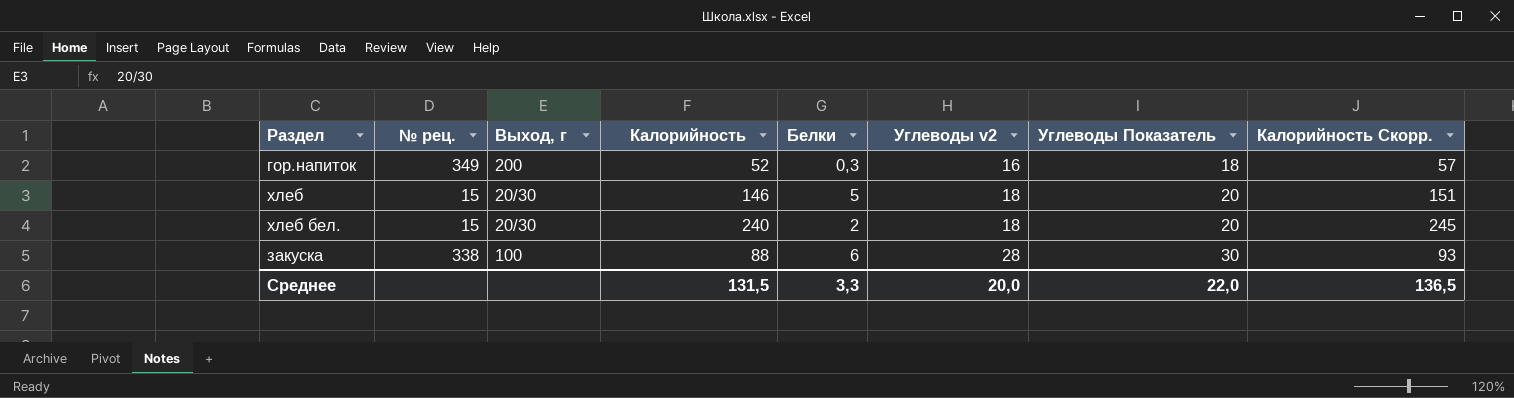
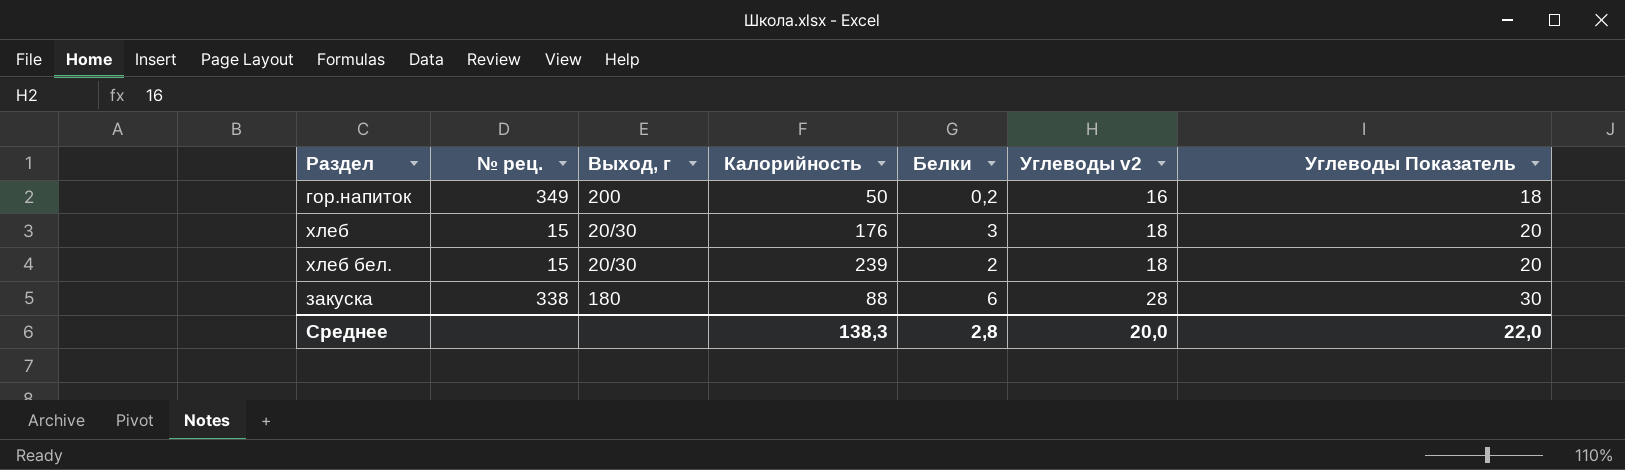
column Калорийность Скорр. | formula: [Калорийность] + 5 -> none
гор.напиток | Калорийность: 52 -> 50
гор.напиток | Белки: 0,3 -> 0,2
хлеб | Калорийность: 146 -> 176
хлеб | Белки: 5 -> 3
хлеб бел. | Калорийность: 240 -> 239
закуска | Выход, г: 100 -> 180
Среднее | Калорийность: 131,5 -> 138,3
Среднее | Белки: 3,3 -> 2,8

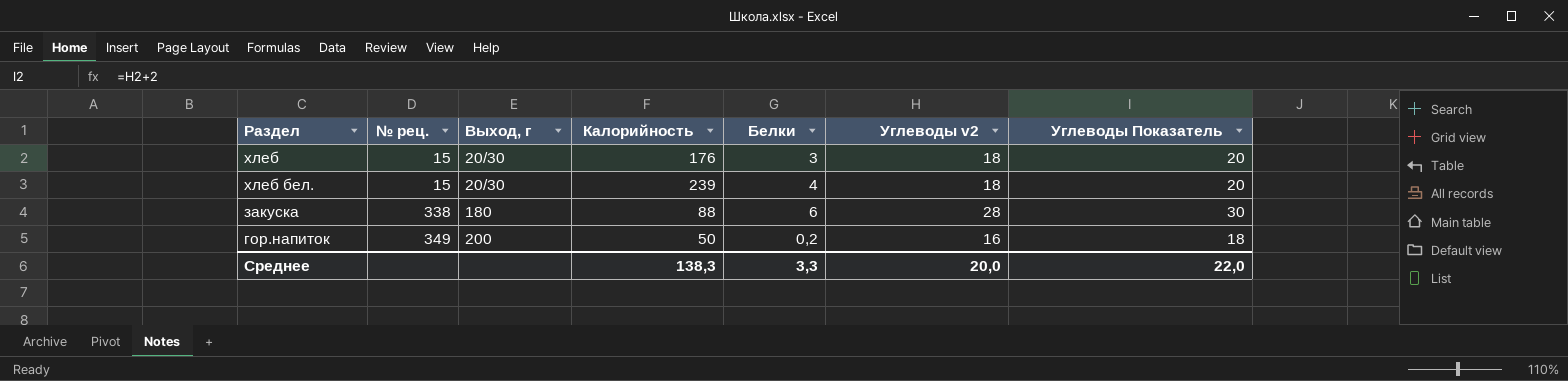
row order: Углеводы v2 ascending -> № рец. ascending
хлеб бел. | Белки: 2 -> 4
Среднее | Белки: 2,8 -> 3,3

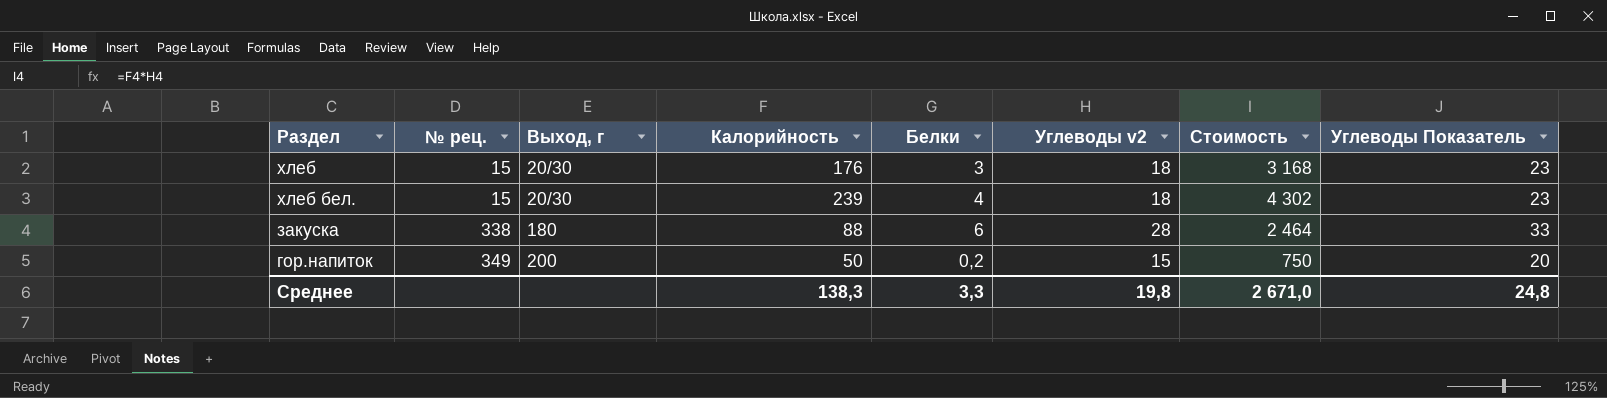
column Стоимость | formula: none -> [Калорийность] * [Углеводы v2]
column Углеводы Показатель | formula: [Углеводы v2] + 2 -> [Углеводы v2] + 5
гор.напиток | Углеводы v2: 16 -> 15
Среднее | Углеводы v2: 20,0 -> 19,8
Среднее | Углеводы Показатель: 22,0 -> 24,8

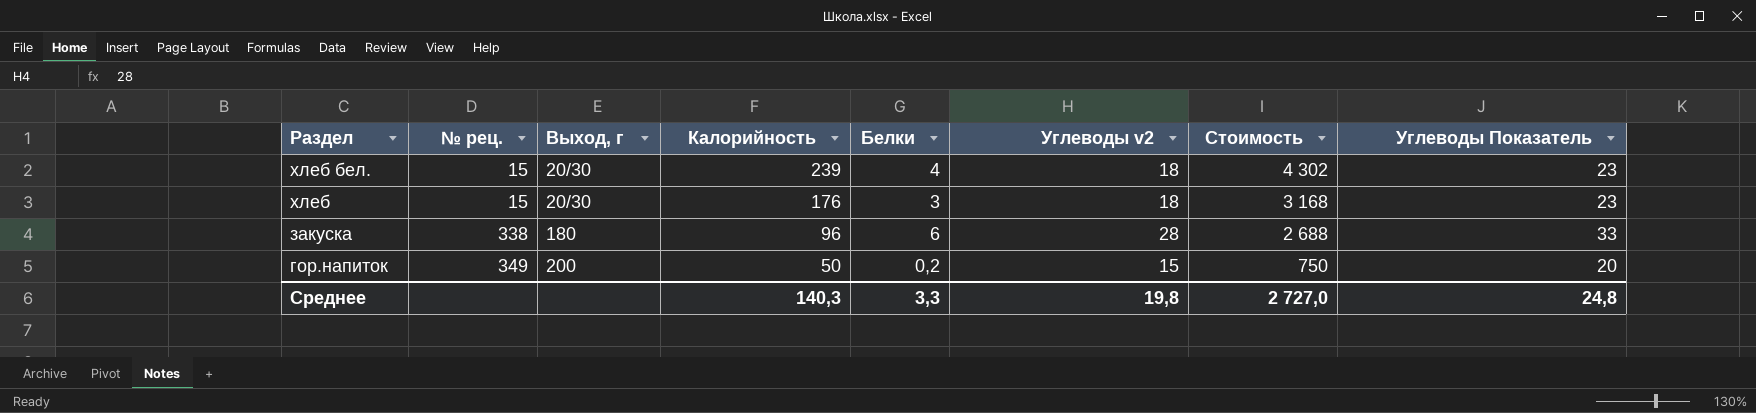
row order: № рец. ascending -> Раздел descending
закуска | Калорийность: 88 -> 96
закуска | Стоимость: 2 464 -> 2 688
Среднее | Калорийность: 138,3 -> 140,3
Среднее | Стоимость: 2 671,0 -> 2 727,0

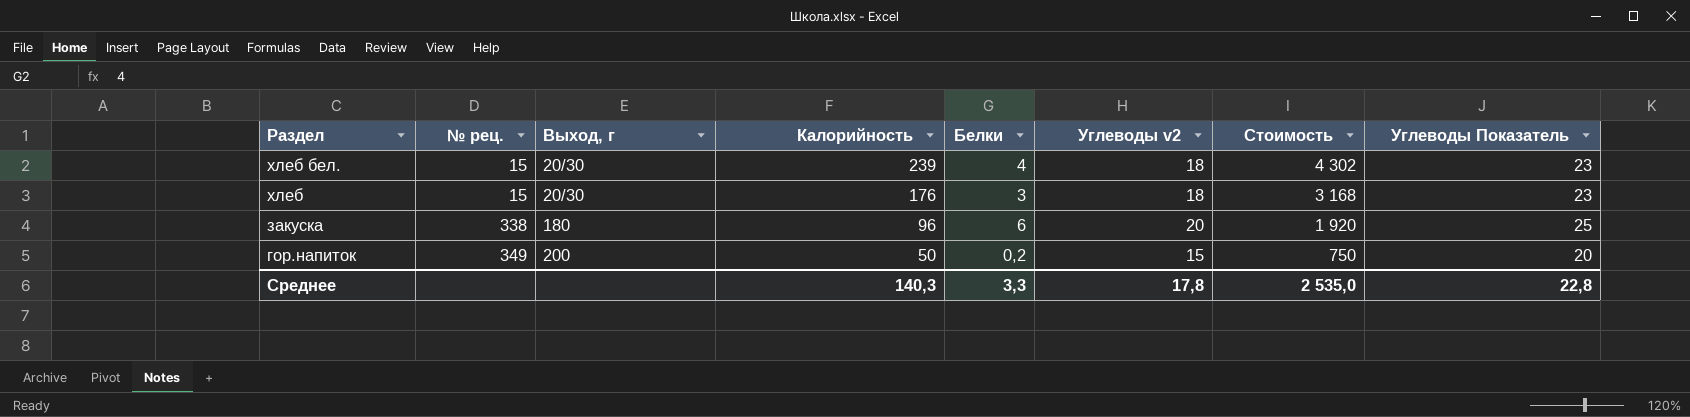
закуска | Углеводы v2: 28 -> 20
закуска | Стоимость: 2 688 -> 1 920
закуска | Углеводы Показатель: 33 -> 25
Среднее | Углеводы v2: 19,8 -> 17,8
Среднее | Стоимость: 2 727,0 -> 2 535,0
Среднее | Углеводы Показатель: 24,8 -> 22,8

